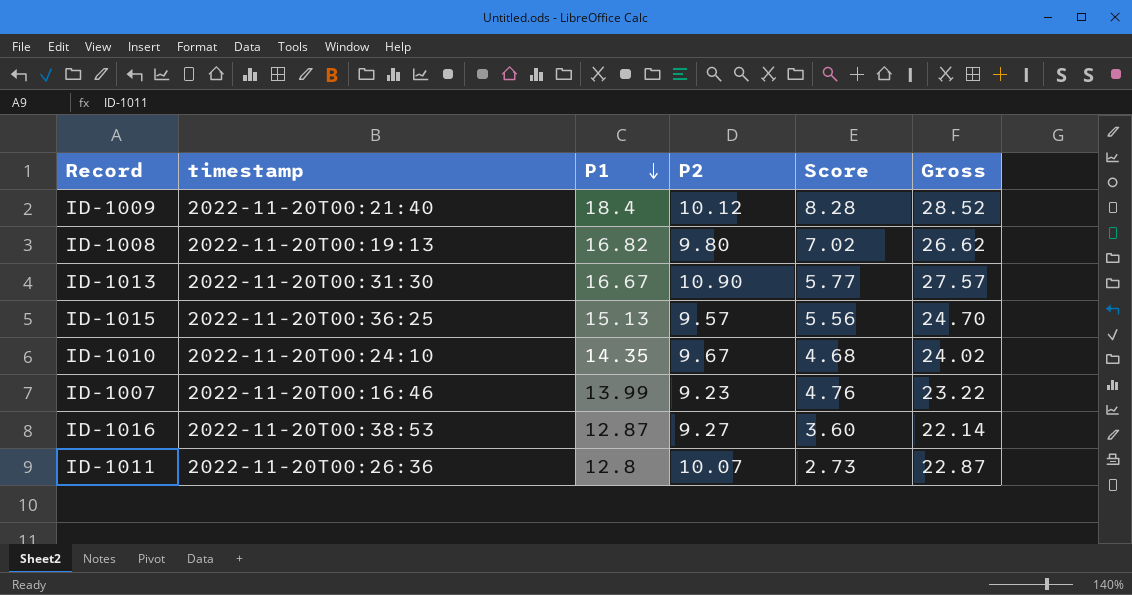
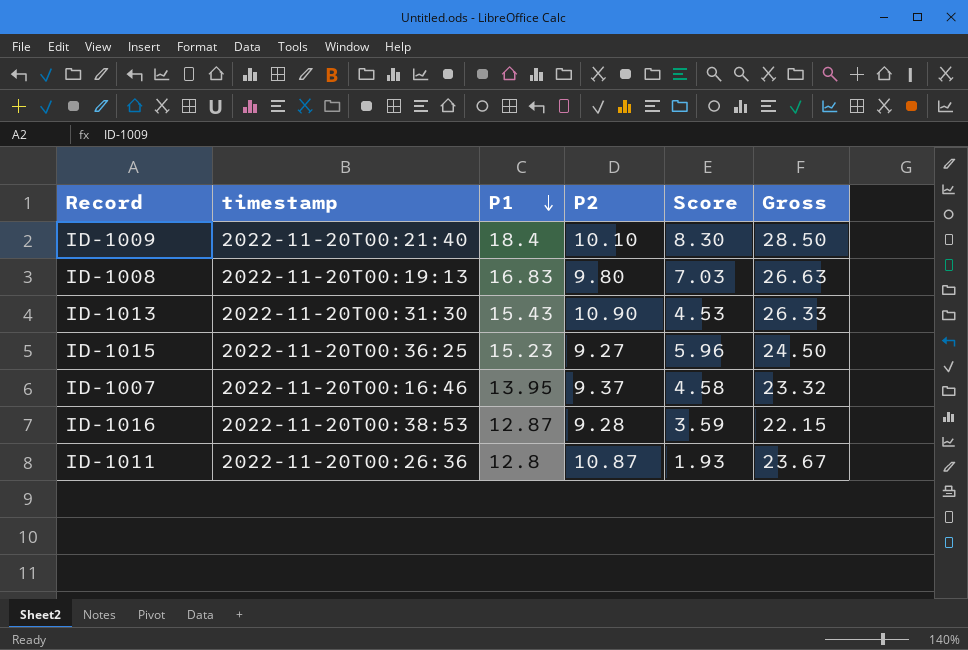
row ID-1010: 2022-11-20T00:24:10 | 14.35 | 9.67 | 4.68 | 24.02 -> none
ID-1009 | P2: 10.12 -> 10.10
ID-1009 | Score: 8.28 -> 8.30
ID-1009 | Gross: 28.52 -> 28.50
ID-1008 | P1: 16.82 -> 16.83
ID-1008 | Score: 7.02 -> 7.03
ID-1008 | Gross: 26.62 -> 26.63
ID-1013 | P1: 16.67 -> 15.43
ID-1013 | Score: 5.77 -> 4.53
ID-1013 | Gross: 27.57 -> 26.33
ID-1015 | P1: 15.13 -> 15.23
ID-1015 | P2: 9.57 -> 9.27
ID-1015 | Score: 5.56 -> 5.96
ID-1015 | Gross: 24.70 -> 24.50
ID-1007 | P1: 13.99 -> 13.95
ID-1007 | P2: 9.23 -> 9.37
ID-1007 | Score: 4.76 -> 4.58
ID-1007 | Gross: 23.22 -> 23.32
ID-1016 | P2: 9.27 -> 9.28
ID-1016 | Score: 3.60 -> 3.59
ID-1016 | Gross: 22.14 -> 22.15
ID-1011 | P2: 10.07 -> 10.87
ID-1011 | Score: 2.73 -> 1.93
ID-1011 | Gross: 22.87 -> 23.67

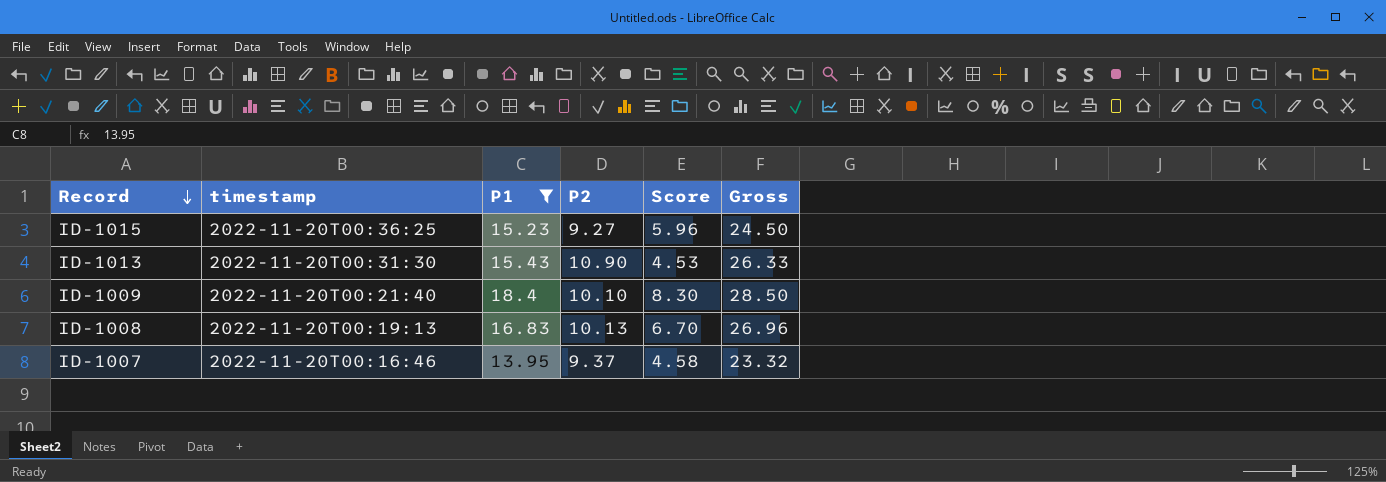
filter: none -> P1 >= 13.95
row order: P1 descending -> Record descending
ID-1008 | P2: 9.80 -> 10.13
ID-1008 | Score: 7.03 -> 6.70
ID-1008 | Gross: 26.63 -> 26.96

